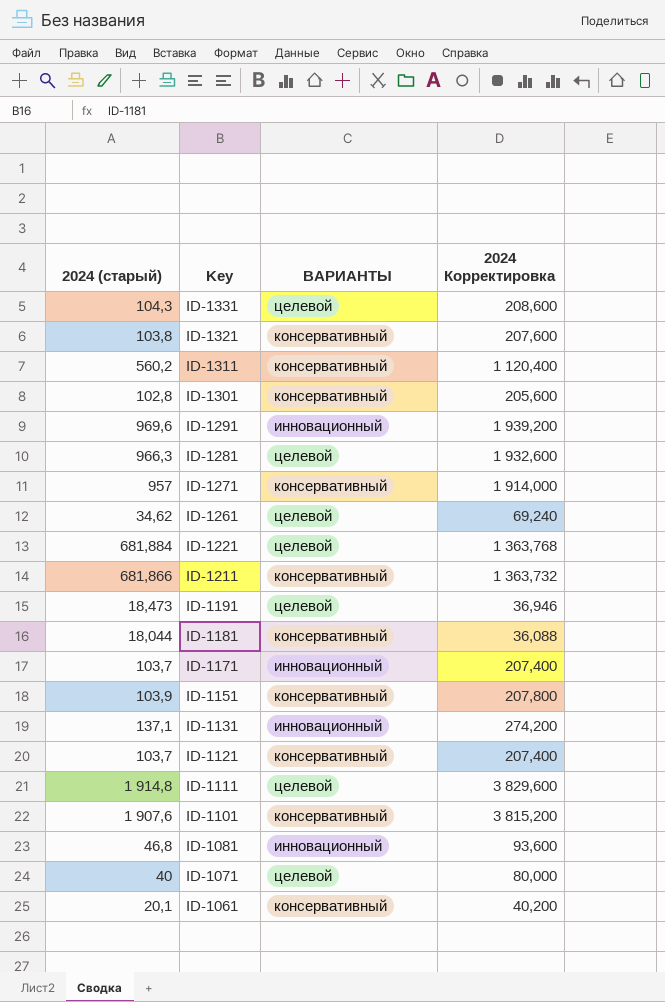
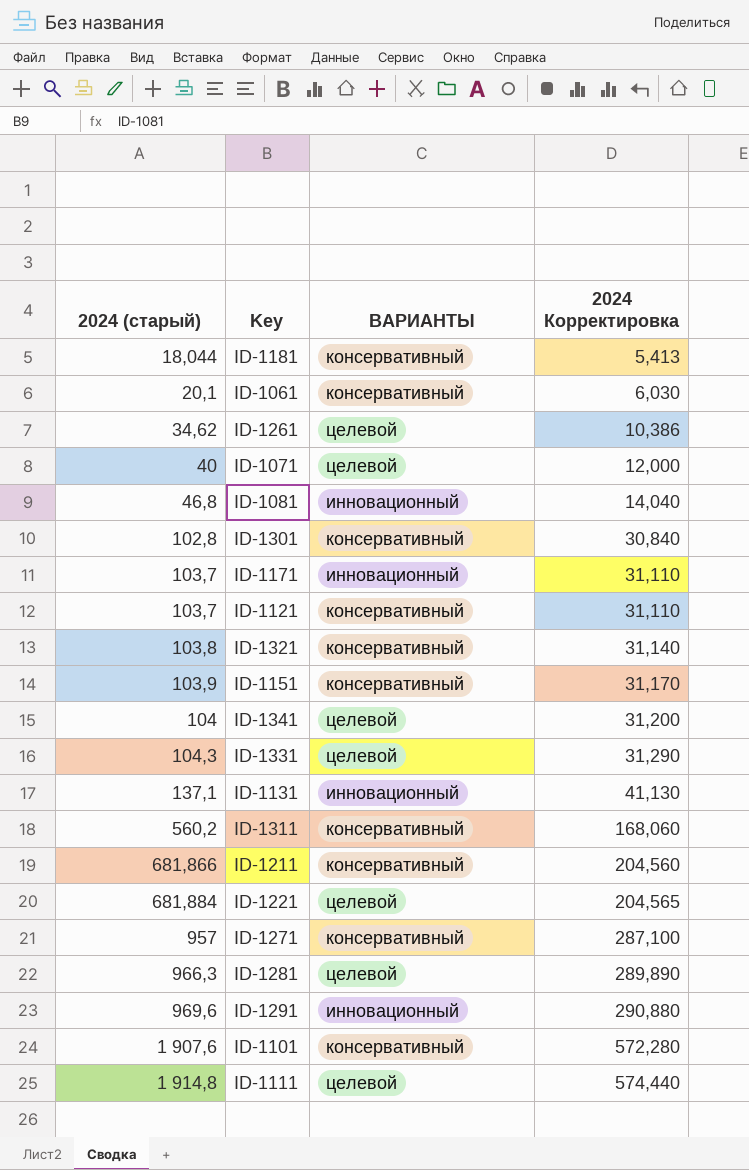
row order: Key descending -> 2024 (старый) ascending
column 2024 Корректировка | formula: [2024 (старый)] * 2 -> [2024 (старый)] * 0,3
row ID-1191: 18,473 | целевой | 36,946 -> none
row ID-1341: none -> 104 | целевой | 31,200

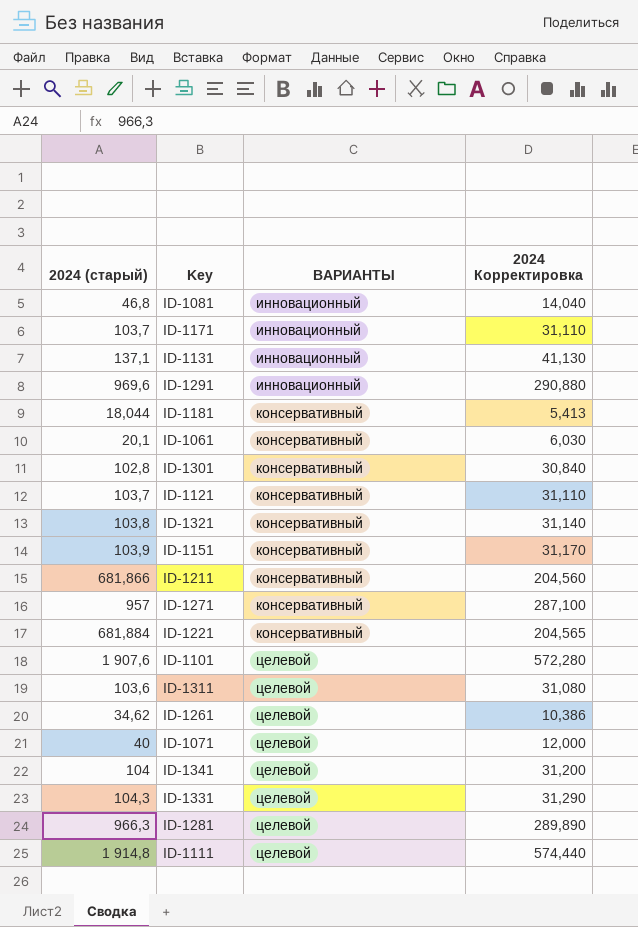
row order: 2024 (старый) ascending -> ВАРИАНТЫ ascending
ID-1221 | ВАРИАНТЫ: целевой -> консервативный
ID-1101 | ВАРИАНТЫ: консервативный -> целевой
ID-1311 | 2024 (старый): 560,2 -> 103,6
ID-1311 | ВАРИАНТЫ: консервативный -> целевой
ID-1311 | 2024 Корректировка: 168,060 -> 31,080

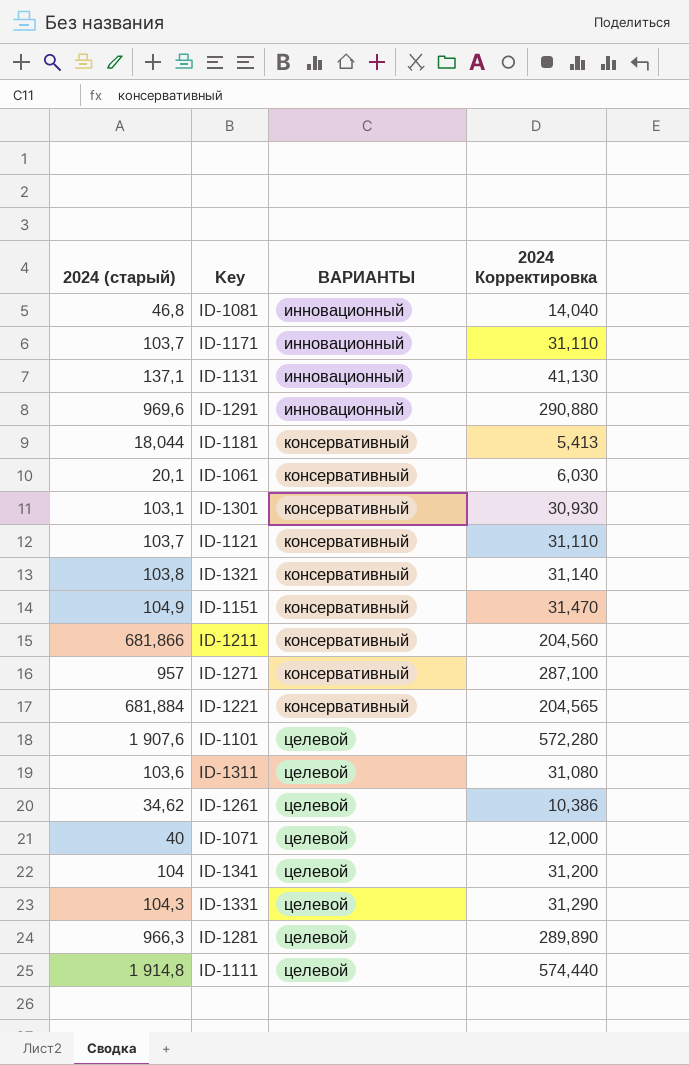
ID-1301 | 2024 (старый): 102,8 -> 103,1
ID-1301 | 2024 Корректировка: 30,840 -> 30,930
ID-1151 | 2024 (старый): 103,9 -> 104,9
ID-1151 | 2024 Корректировка: 31,170 -> 31,470

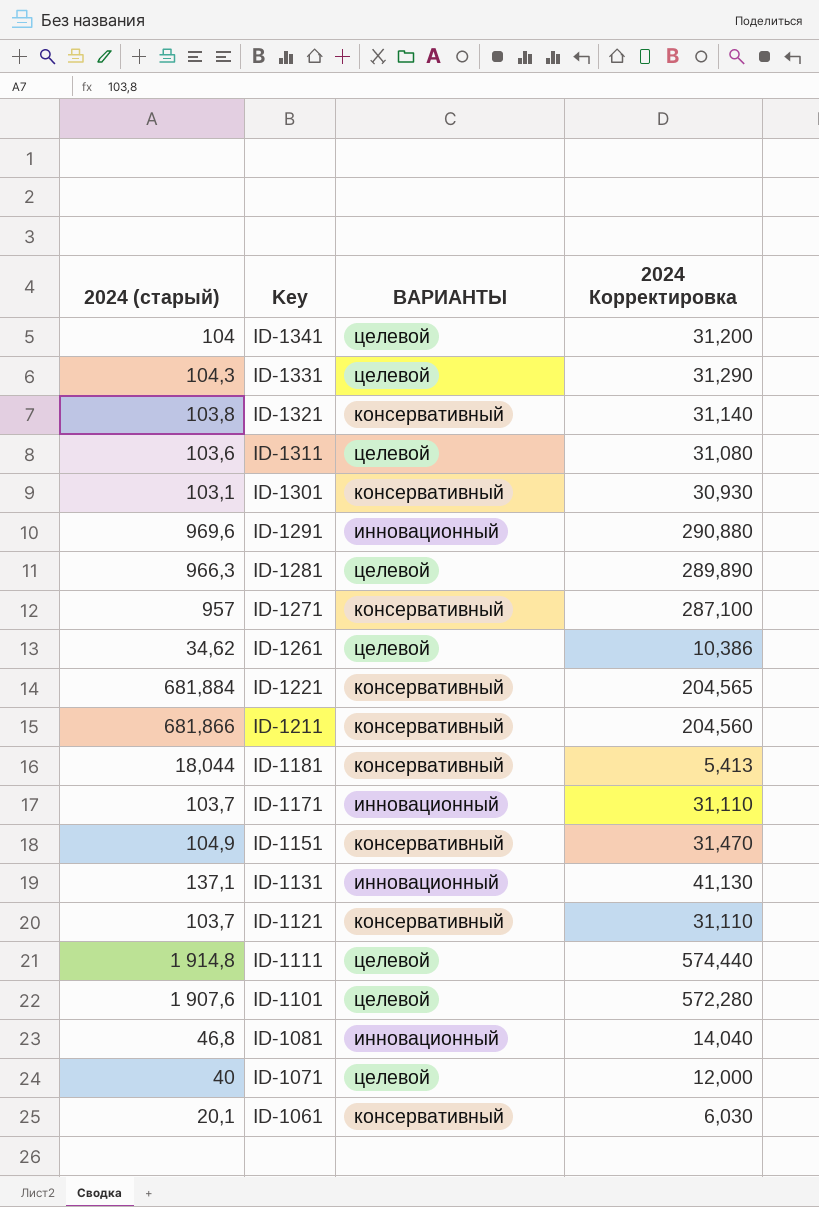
row order: ВАРИАНТЫ ascending -> Key descending

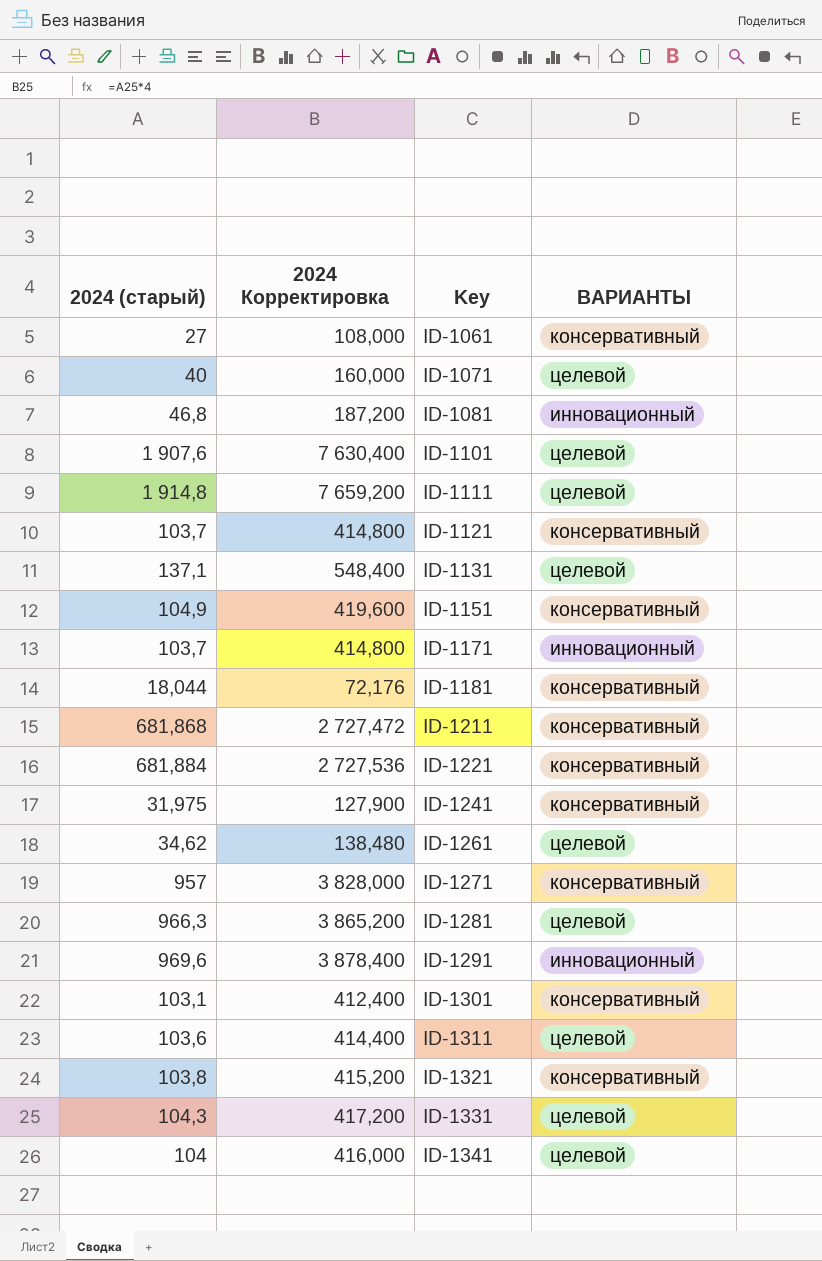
row order: Key descending -> Key ascending
column 2024 Корректировка | formula: [2024 (старый)] * 0,3 -> [2024 (старый)] * 4
column 2024 Корректировка | position: 4 -> 2
ID-1061 | 2024 (старый): 20,1 -> 27
ID-1131 | ВАРИАНТЫ: инновационный -> целевой
ID-1211 | 2024 (старый): 681,866 -> 681,868
row ID-1241: none -> 31,975 | 127,900 | консервативный

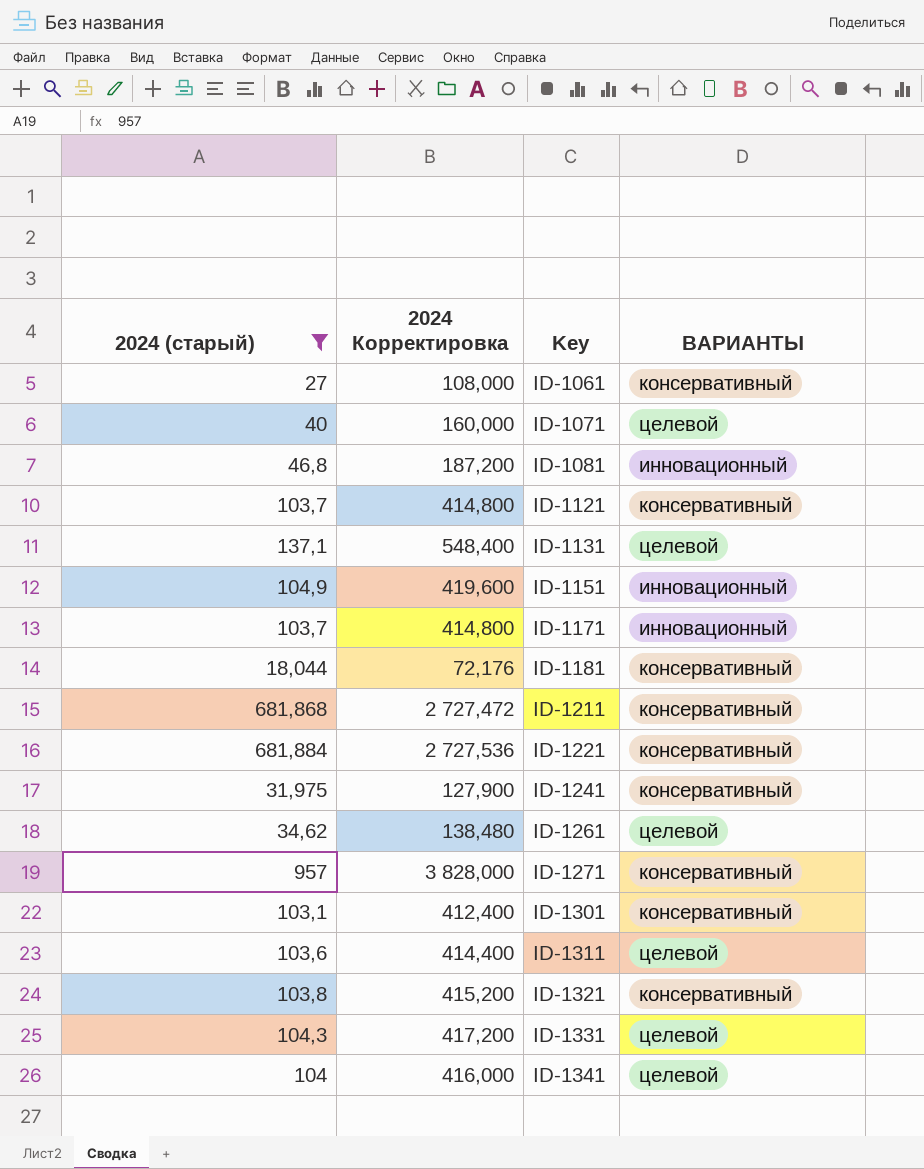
filter: none -> 2024 (старый) <= 957
ID-1151 | ВАРИАНТЫ: консервативный -> инновационный

